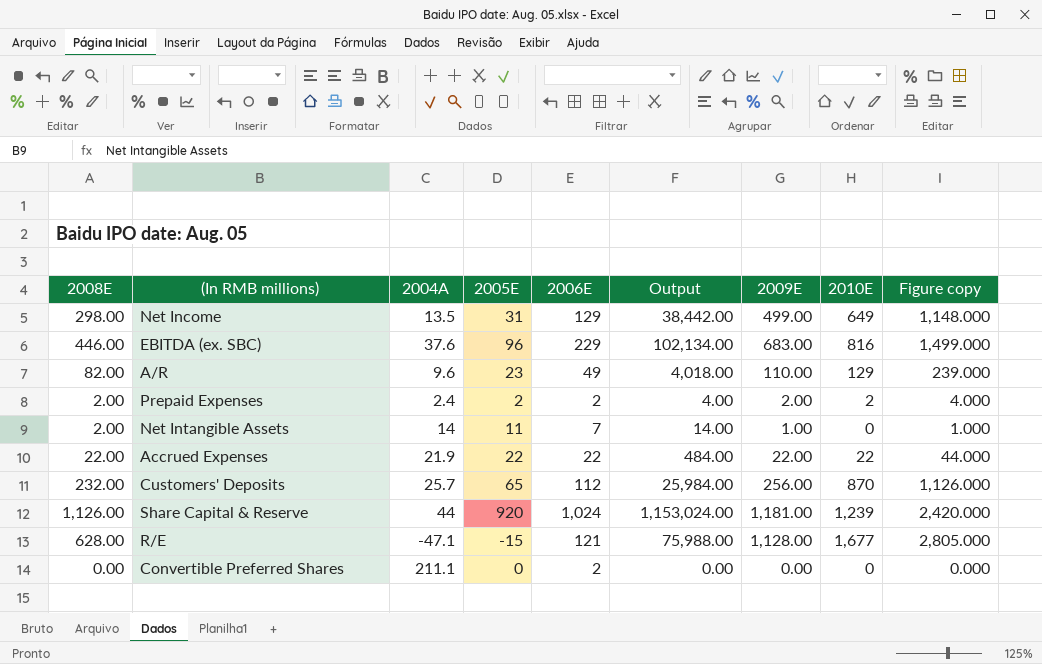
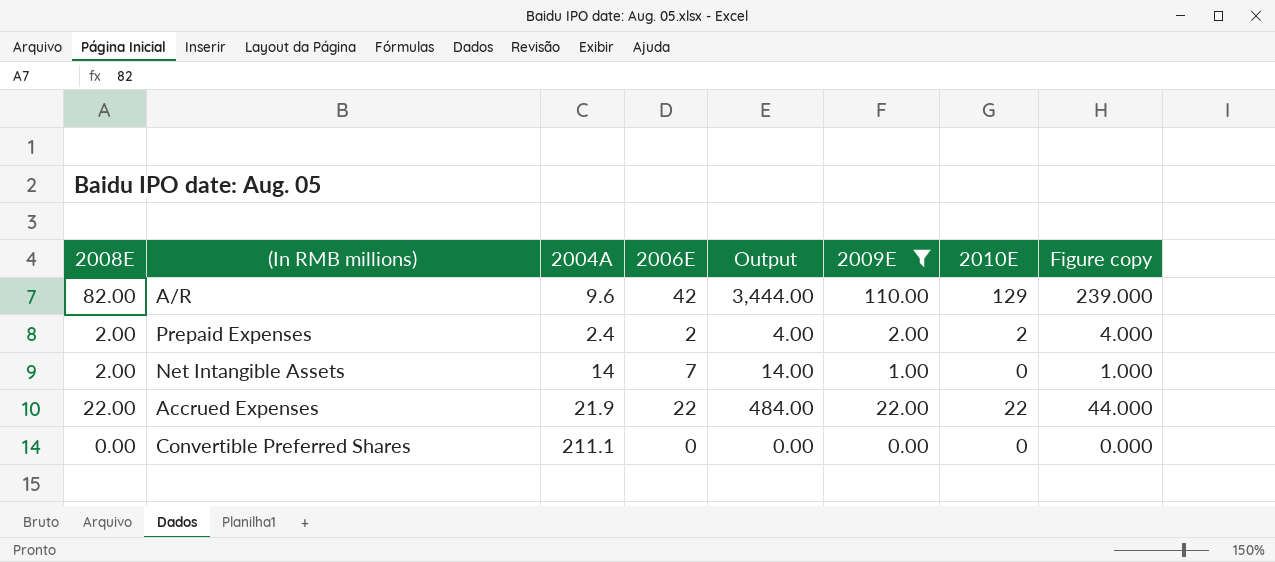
filter: none -> 2009E <= 110.00
column 2005E | position: 4 -> none
A/R | 2006E: 49 -> 42
A/R | Output: 4,018.00 -> 3,444.00
Convertible Preferred Shares | 2006E: 2 -> 0

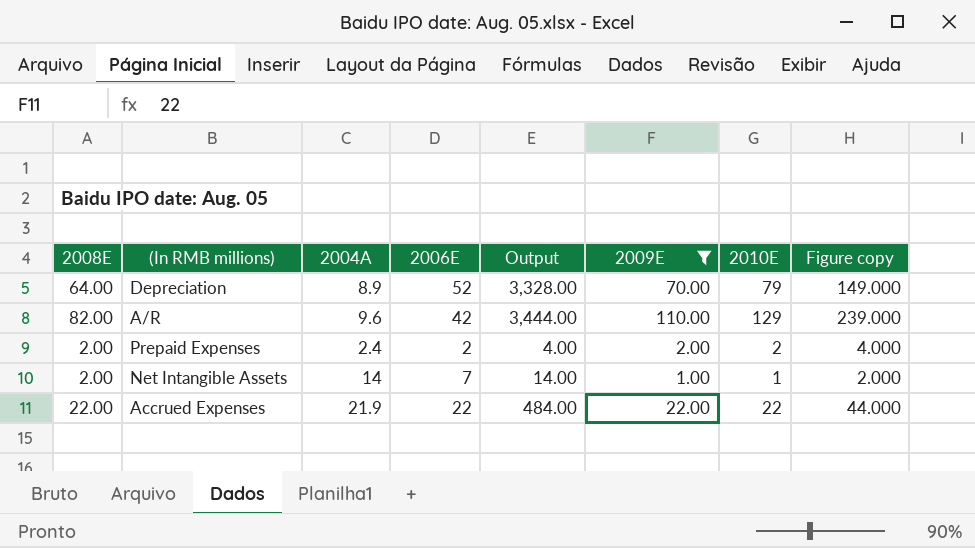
row Convertible Preferred Shares: 0.00 | 211.1 | 0 | 0.00 | 0.00 | 0 | 0.000 -> none
row Depreciation: none -> 64.00 | 8.9 | 52 | 3,328.00 | 70.00 | 79 | 149.000
Net Intangible Assets | 2010E: 0 -> 1
Net Intangible Assets | Figure copy: 1.000 -> 2.000

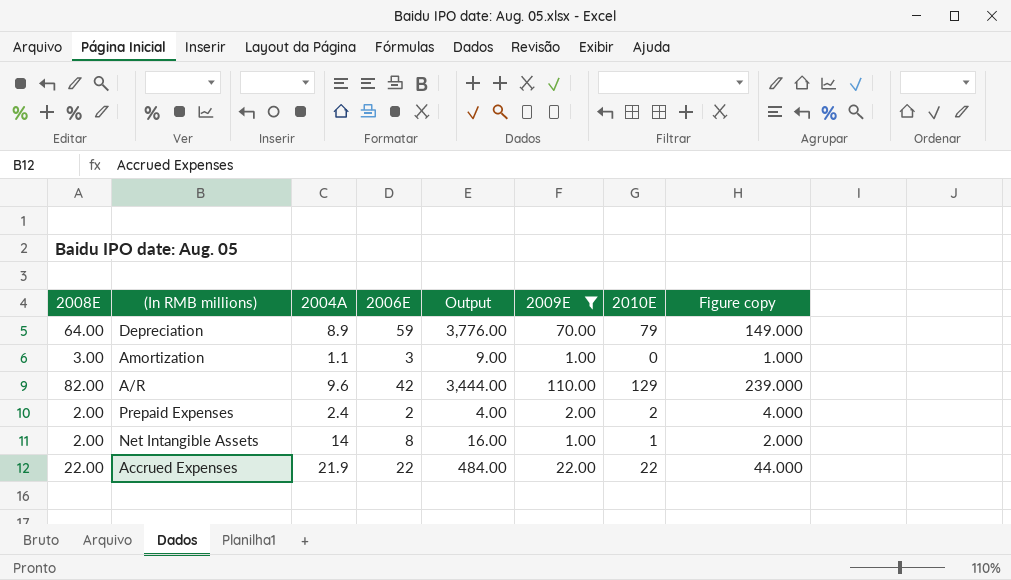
Depreciation | 2006E: 52 -> 59
Depreciation | Output: 3,328.00 -> 3,776.00
row Amortization: none -> 3.00 | 1.1 | 3 | 9.00 | 1.00 | 0 | 1.000
Net Intangible Assets | 2006E: 7 -> 8
Net Intangible Assets | Output: 14.00 -> 16.00

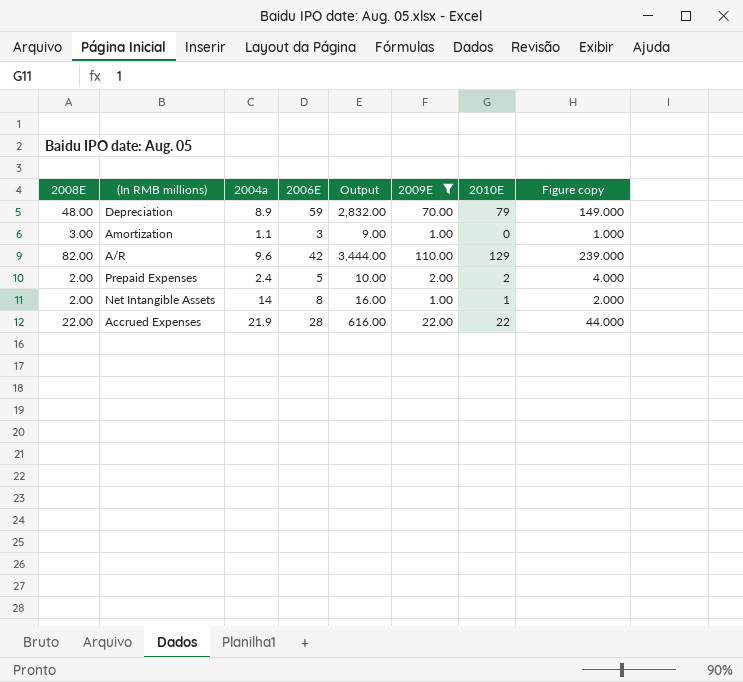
column name: 2004A -> 2004a
Depreciation | 2008E: 64.00 -> 48.00
Depreciation | Output: 3,776.00 -> 2,832.00
Prepaid Expenses | 2006E: 2 -> 5
Prepaid Expenses | Output: 4.00 -> 10.00
Accrued Expenses | 2006E: 22 -> 28
Accrued Expenses | Output: 484.00 -> 616.00

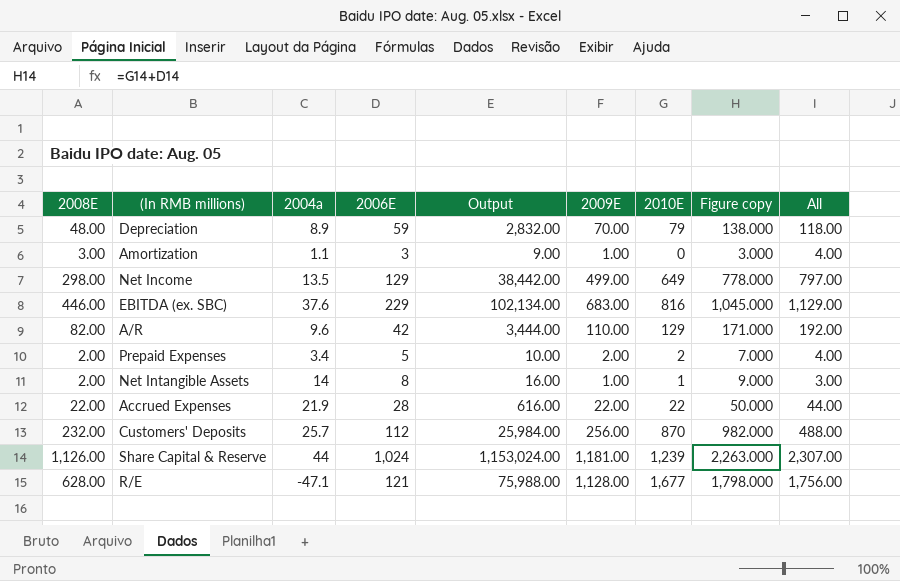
filter: 2009E <= 110.00 -> none
column Figure copy | formula: [2009E] + [2010E] -> [2006E] + [2010E]
column All | formula: none -> [2008E] + [2009E]
Prepaid Expenses | 2004a: 2.4 -> 3.4

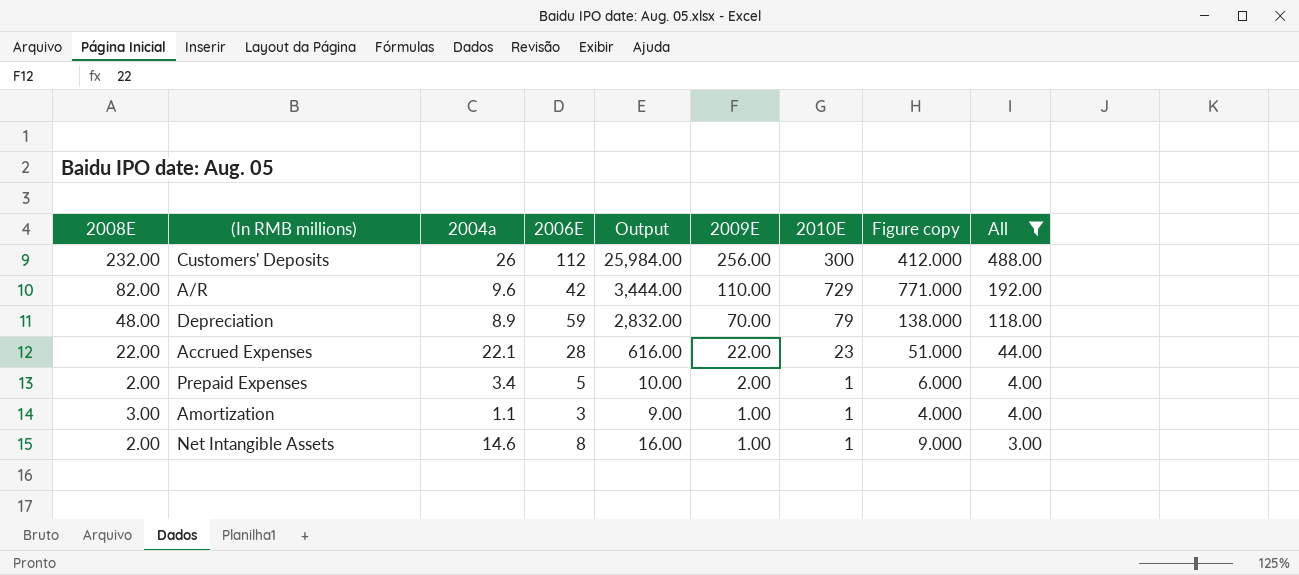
filter: none -> All <= 488.00
row order: none -> 2009E descending
Customers' Deposits | 2004a: 25.7 -> 26
Customers' Deposits | 2010E: 870 -> 300
Customers' Deposits | Figure copy: 982.000 -> 412.000
A/R | 2010E: 129 -> 729
A/R | Figure copy: 171.000 -> 771.000
Accrued Expenses | 2004a: 21.9 -> 22.1
Accrued Expenses | 2010E: 22 -> 23
Accrued Expenses | Figure copy: 50.000 -> 51.000
Prepaid Expenses | 2010E: 2 -> 1
Prepaid Expenses | Figure copy: 7.000 -> 6.000
Amortization | 2010E: 0 -> 1
Amortization | Figure copy: 3.000 -> 4.000
Net Intangible Assets | 2004a: 14 -> 14.6

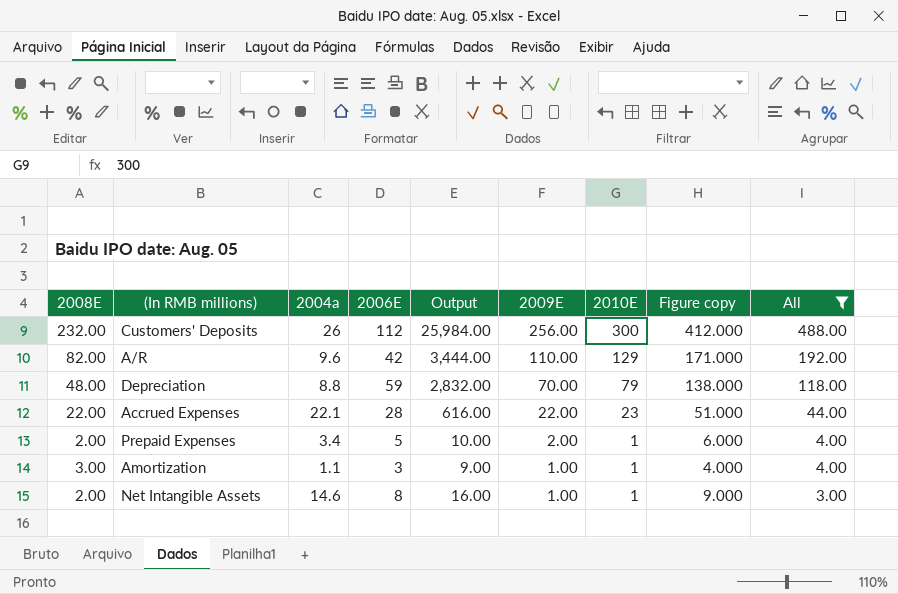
A/R | 2010E: 729 -> 129
A/R | Figure copy: 771.000 -> 171.000
Depreciation | 2004a: 8.9 -> 8.8

